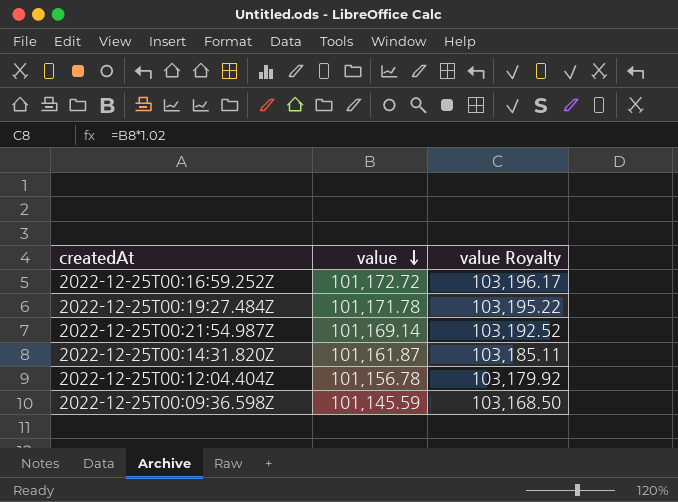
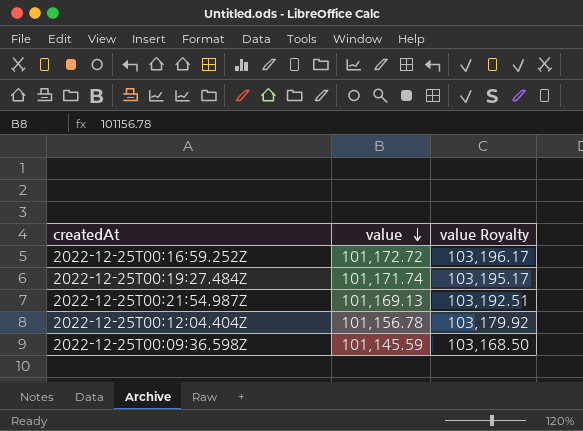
row 2022-12-25T00:14:31.820Z: 101,161.87 | 103,185.11 -> none
2022-12-25T00:19:27.484Z | value: 101,171.78 -> 101,171.74
2022-12-25T00:19:27.484Z | value Royalty: 103,195.22 -> 103,195.17
2022-12-25T00:21:54.987Z | value: 101,169.14 -> 101,169.13
2022-12-25T00:21:54.987Z | value Royalty: 103,192.52 -> 103,192.51

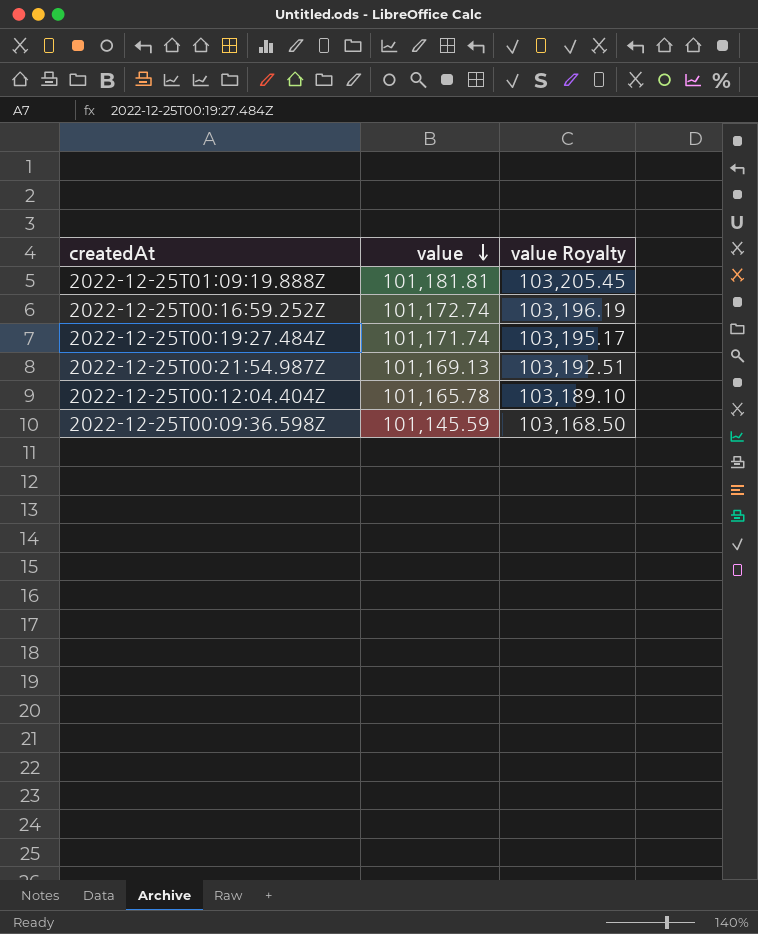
row 2022-12-25T01:09:19.888Z: none -> 101,181.81 | 103,205.45
2022-12-25T00:16:59.252Z | value: 101,172.72 -> 101,172.74
2022-12-25T00:16:59.252Z | value Royalty: 103,196.17 -> 103,196.19
2022-12-25T00:12:04.404Z | value: 101,156.78 -> 101,165.78
2022-12-25T00:12:04.404Z | value Royalty: 103,179.92 -> 103,189.10

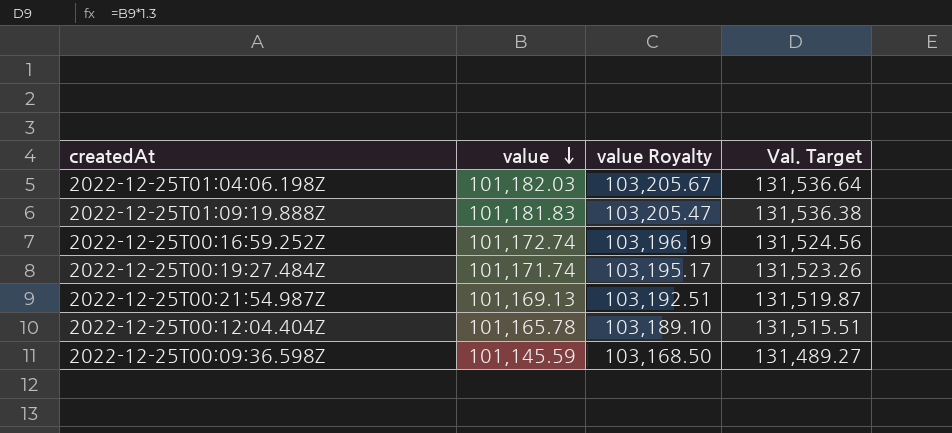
column Val. Target | formula: none -> [value] * 1.3
row 2022-12-25T01:04:06.198Z: none -> 101,182.03 | 103,205.67 | 131,536.64
2022-12-25T01:09:19.888Z | value: 101,181.81 -> 101,181.83
2022-12-25T01:09:19.888Z | value Royalty: 103,205.45 -> 103,205.47

